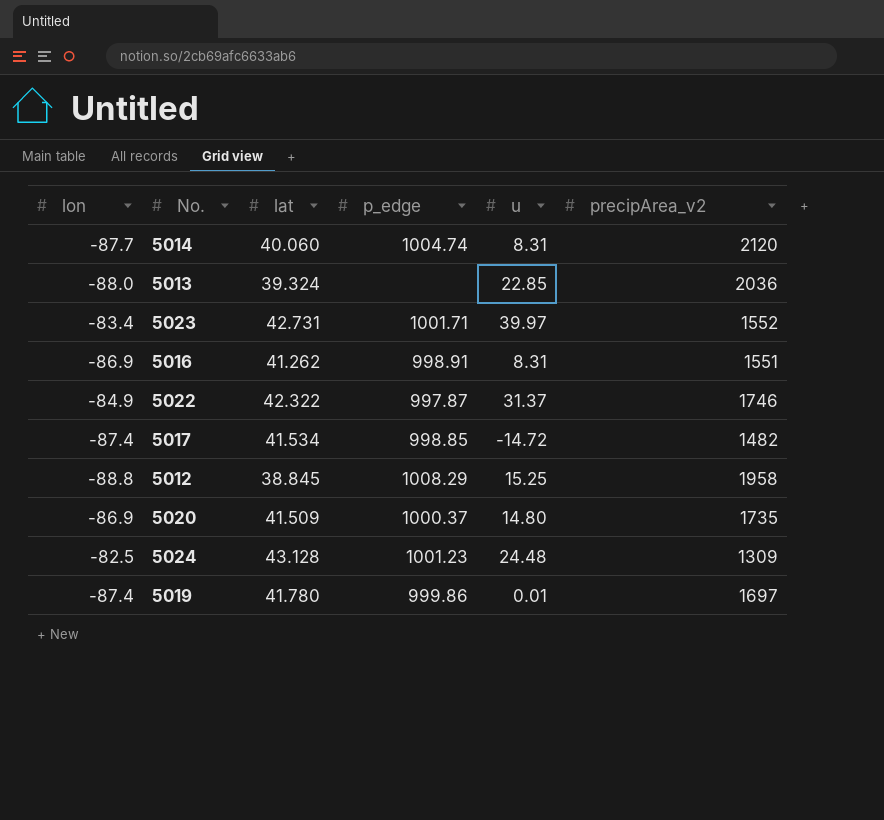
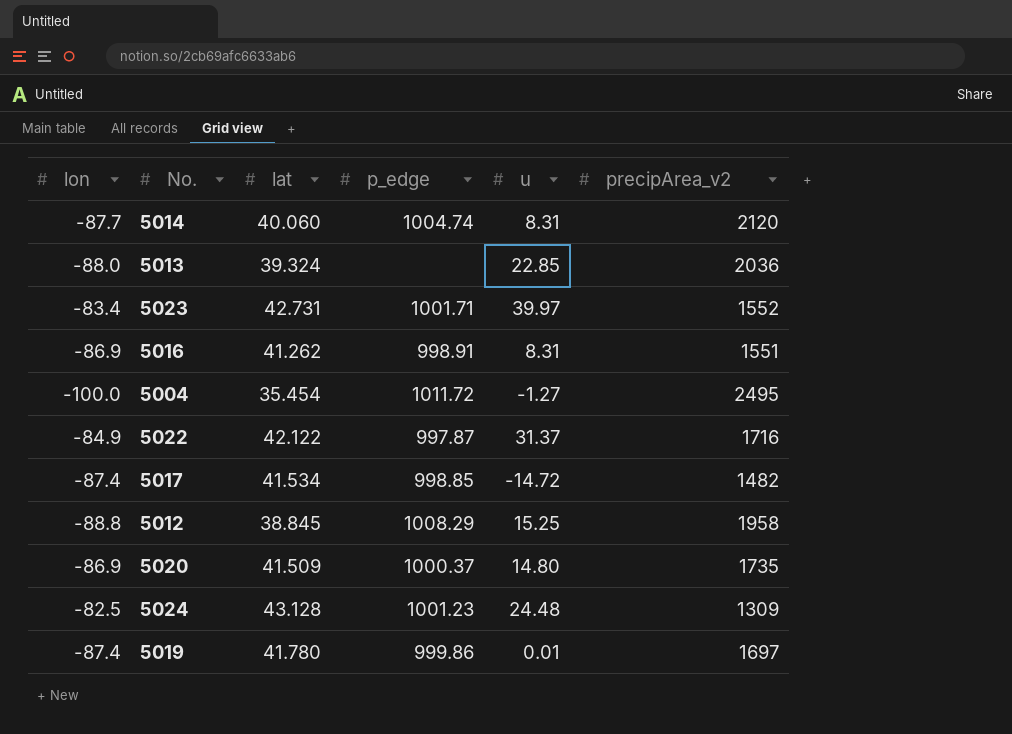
row 5004: none -> -100.0 | 35.454 | 1011.72 | -1.27 | 2495
5022 | lat: 42.322 -> 42.122
5022 | precipArea_v2: 1746 -> 1716

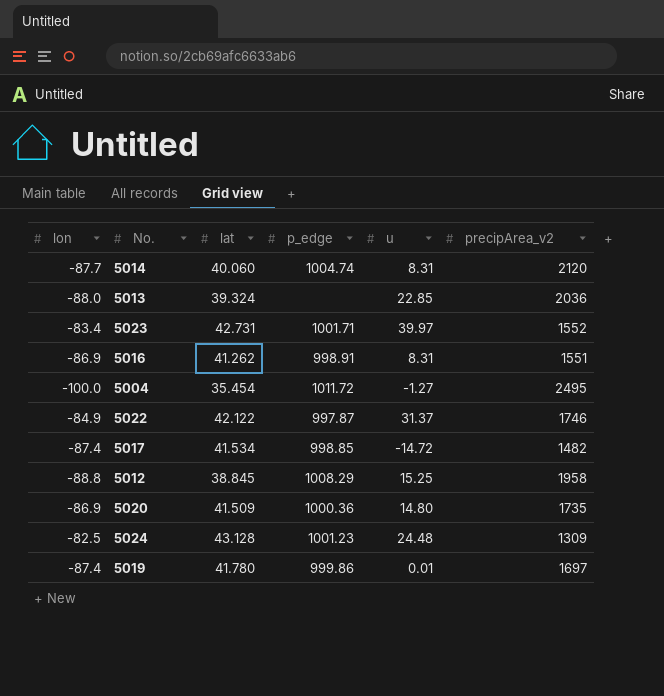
5022 | precipArea_v2: 1716 -> 1746
5020 | p_edge: 1000.37 -> 1000.36

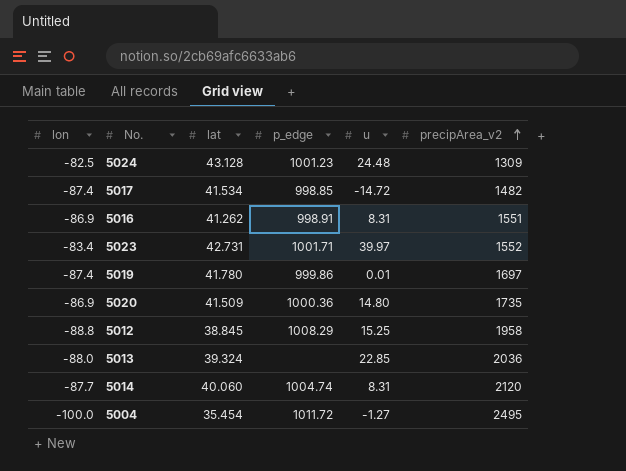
row order: none -> precipArea_v2 ascending
row 5022: -84.9 | 42.122 | 997.87 | 31.37 | 1746 -> none

